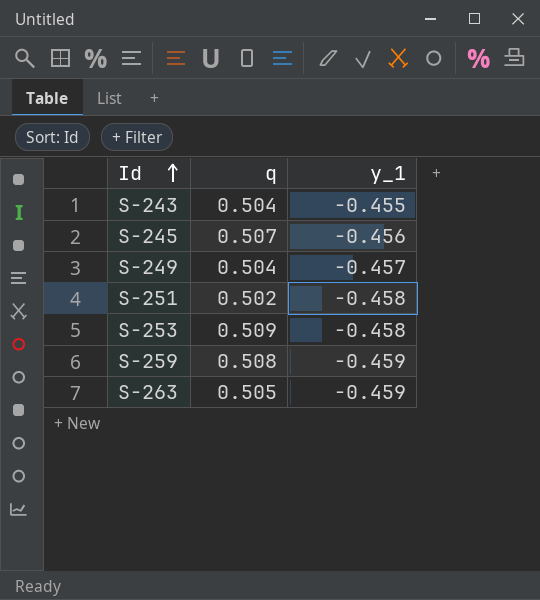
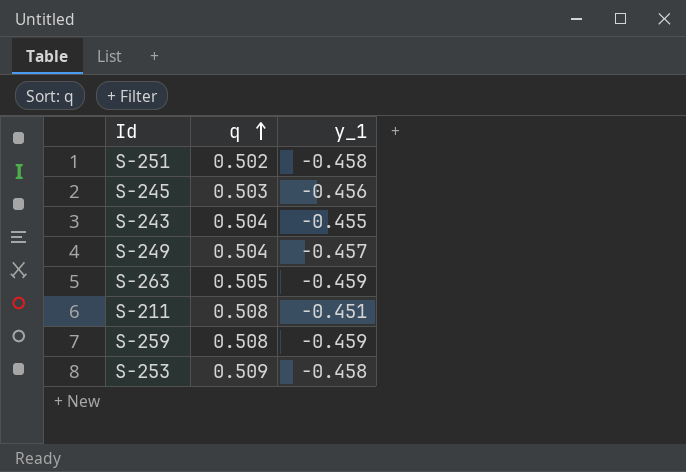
row order: Id ascending -> q ascending
S-245 | q: 0.507 -> 0.503
row S-211: none -> 0.508 | -0.451

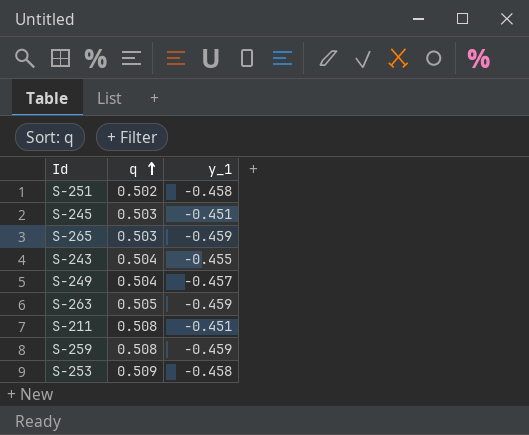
S-245 | y_1: -0.456 -> -0.451
row S-265: none -> 0.503 | -0.459

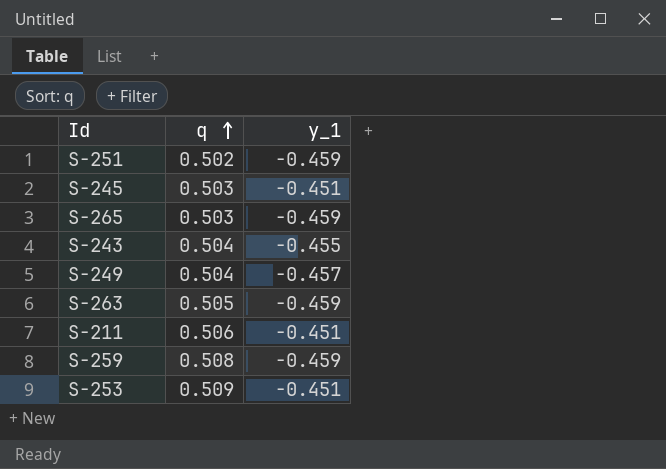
S-251 | y_1: -0.458 -> -0.459
S-211 | q: 0.508 -> 0.506
S-253 | y_1: -0.458 -> -0.451

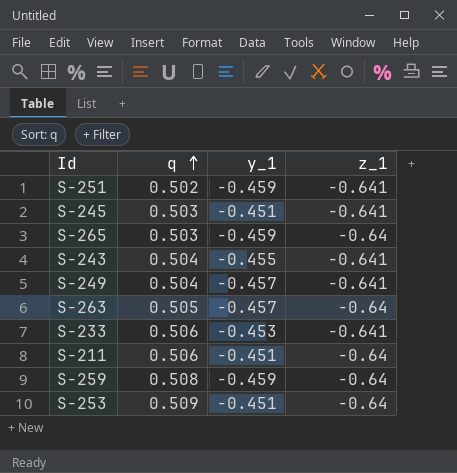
column z_1 | position: none -> 4
S-263 | y_1: -0.459 -> -0.457
row S-233: none -> 0.506 | -0.453 | -0.641

